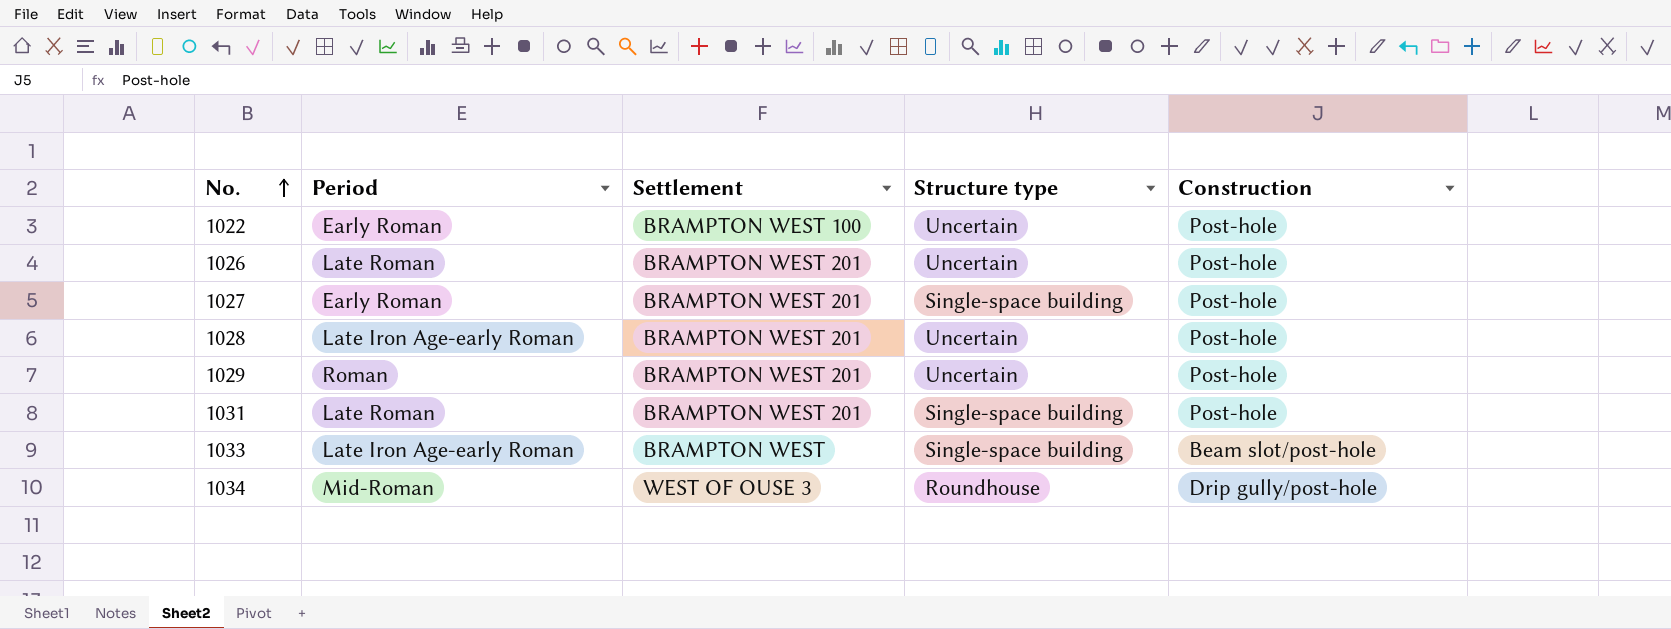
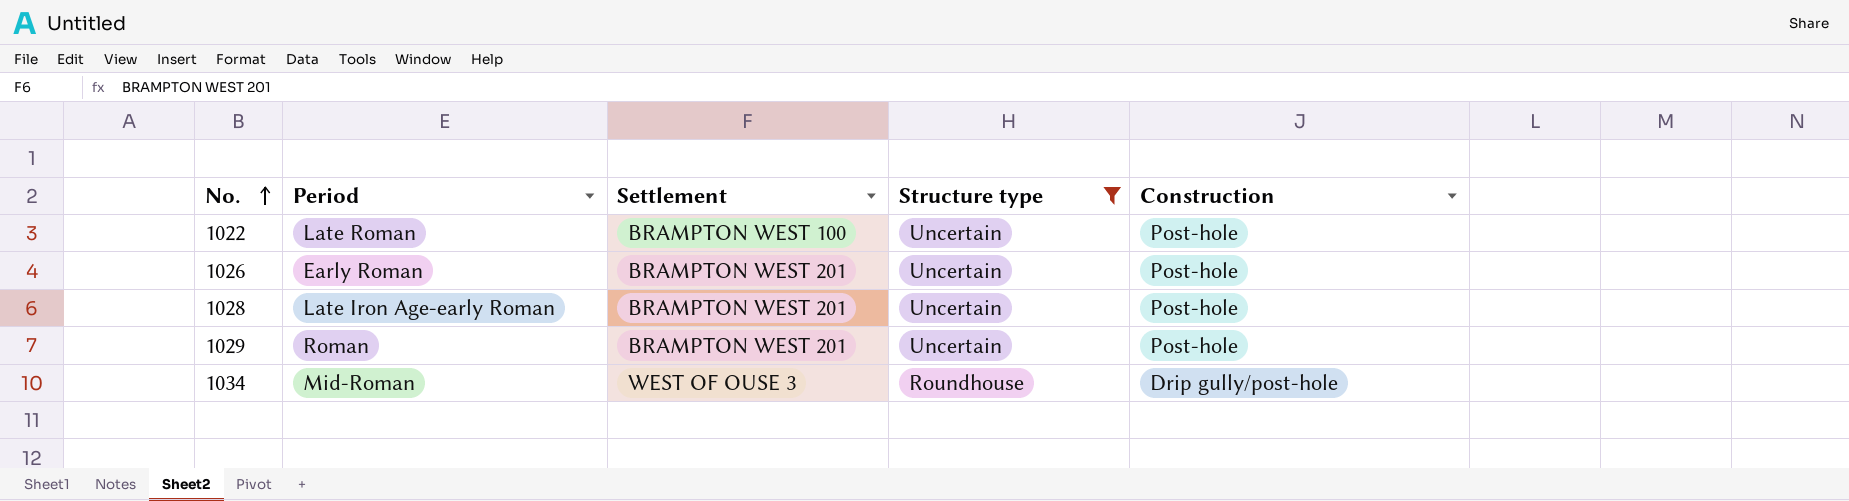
filter: none -> Structure type != Single-space building
1022 | Period: Early Roman -> Late Roman
1026 | Period: Late Roman -> Early Roman

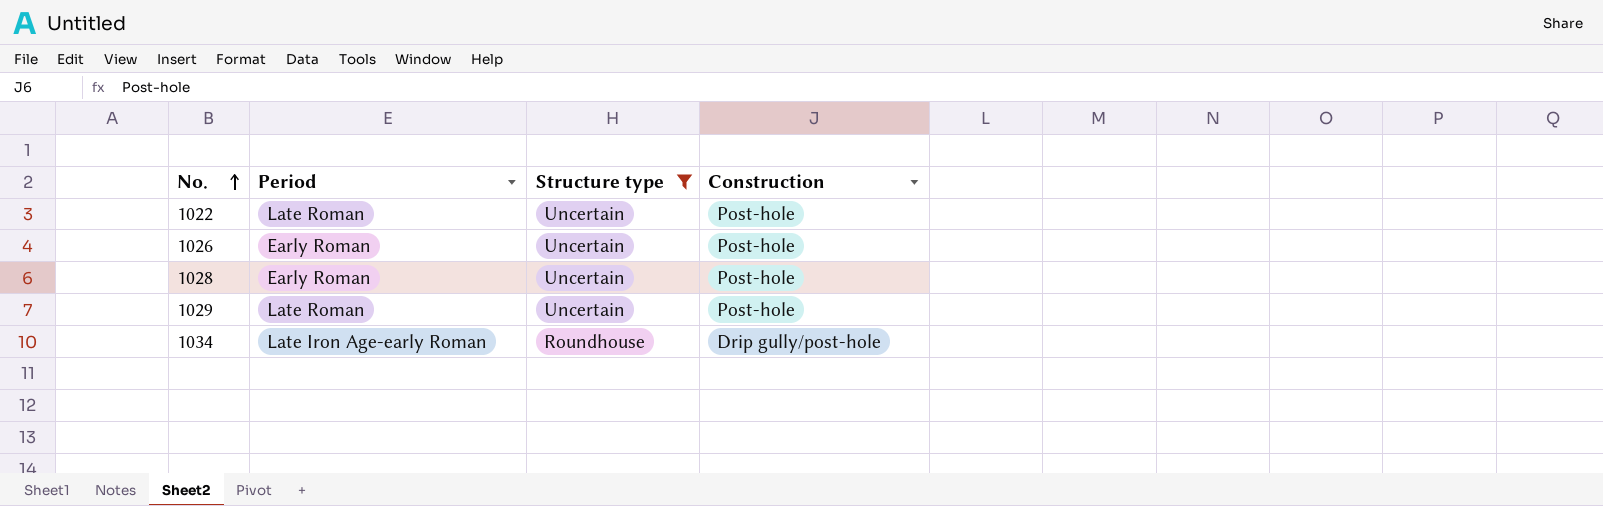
column Settlement | position: 3 -> none
1028 | Period: Late Iron Age-early Roman -> Early Roman
1029 | Period: Roman -> Late Roman
1034 | Period: Mid-Roman -> Late Iron Age-early Roman

